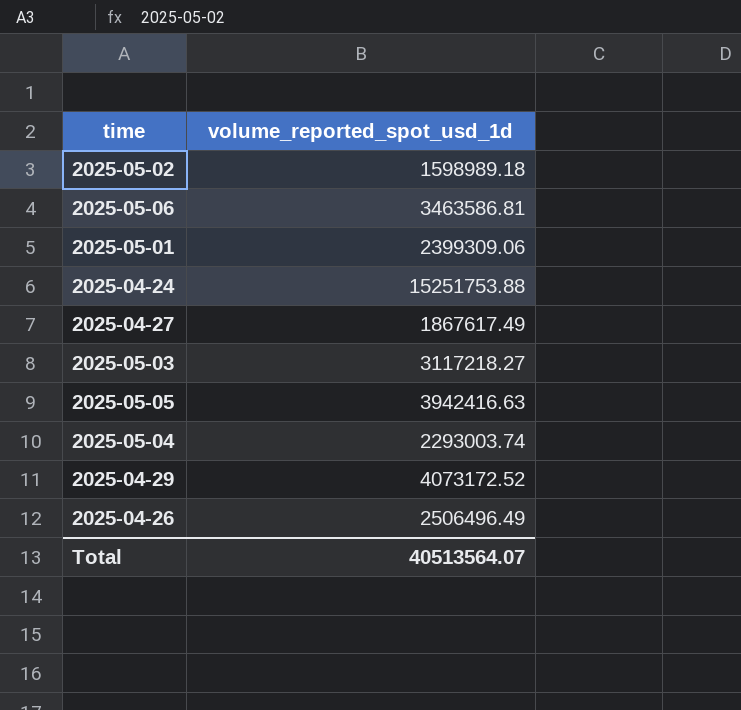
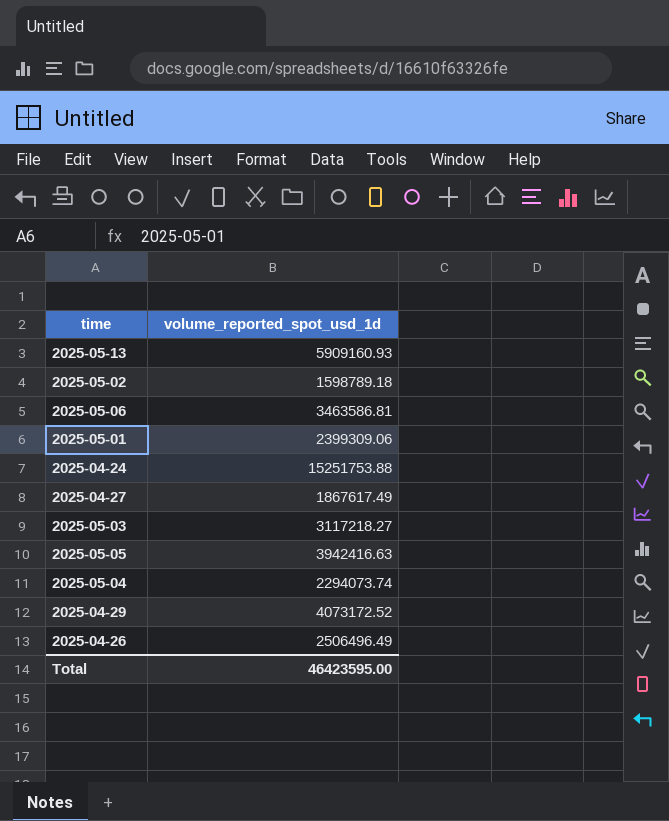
row 2025-05-13: none -> 5909160.93
2025-05-02 | volume_reported_spot_usd_1d: 1598989.18 -> 1598789.18
2025-05-04 | volume_reported_spot_usd_1d: 2293003.74 -> 2294073.74
Total | volume_reported_spot_usd_1d: 40513564.07 -> 46423595.00

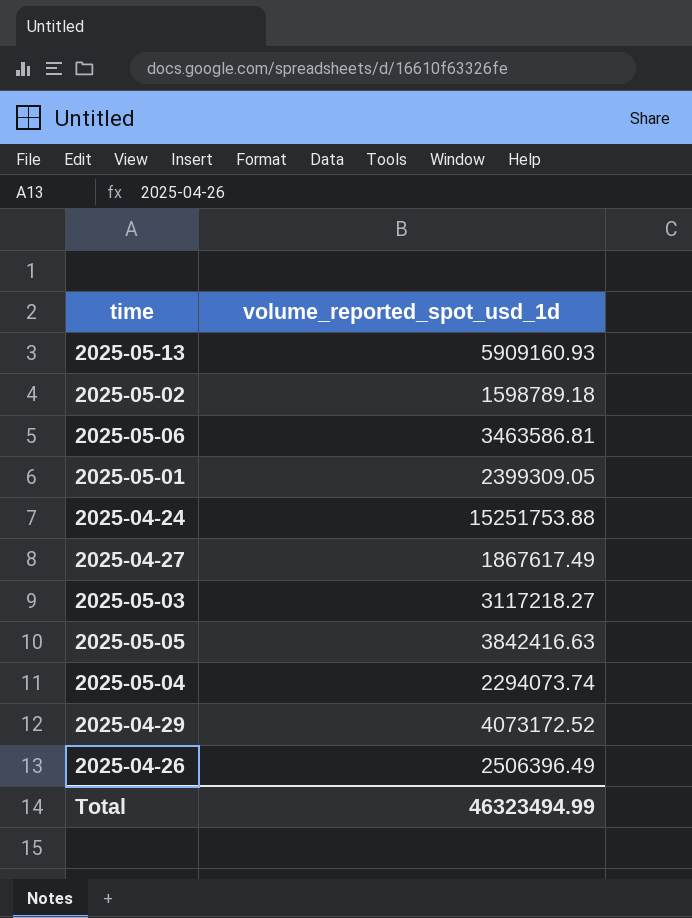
2025-05-01 | volume_reported_spot_usd_1d: 2399309.06 -> 2399309.05
2025-05-05 | volume_reported_spot_usd_1d: 3942416.63 -> 3842416.63
2025-04-26 | volume_reported_spot_usd_1d: 2506496.49 -> 2506396.49
Total | volume_reported_spot_usd_1d: 46423595.00 -> 46323494.99

